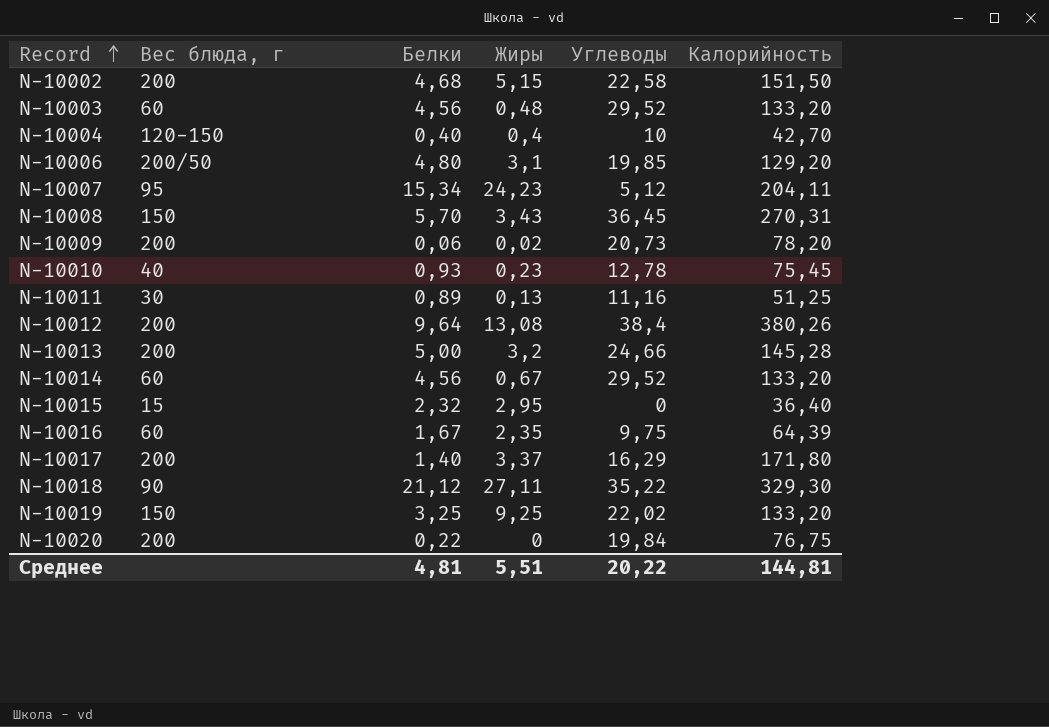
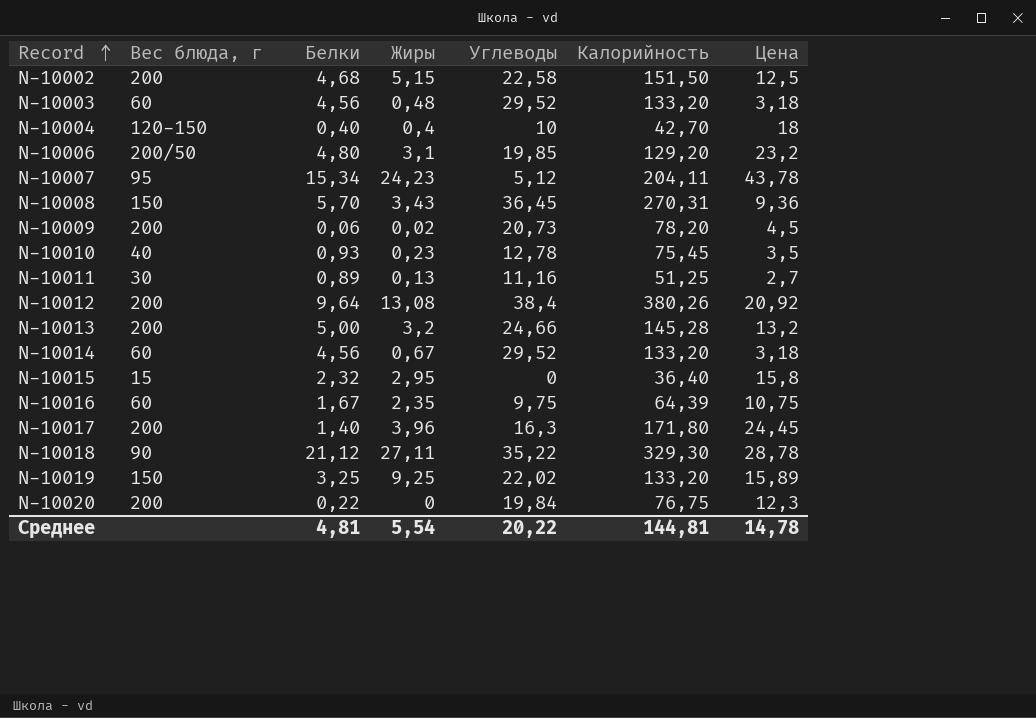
column Цена | position: none -> 7
N-10017 | Жиры: 3,37 -> 3,96
N-10017 | Углеводы: 16,29 -> 16,3
Среднее | Жиры: 5,51 -> 5,54

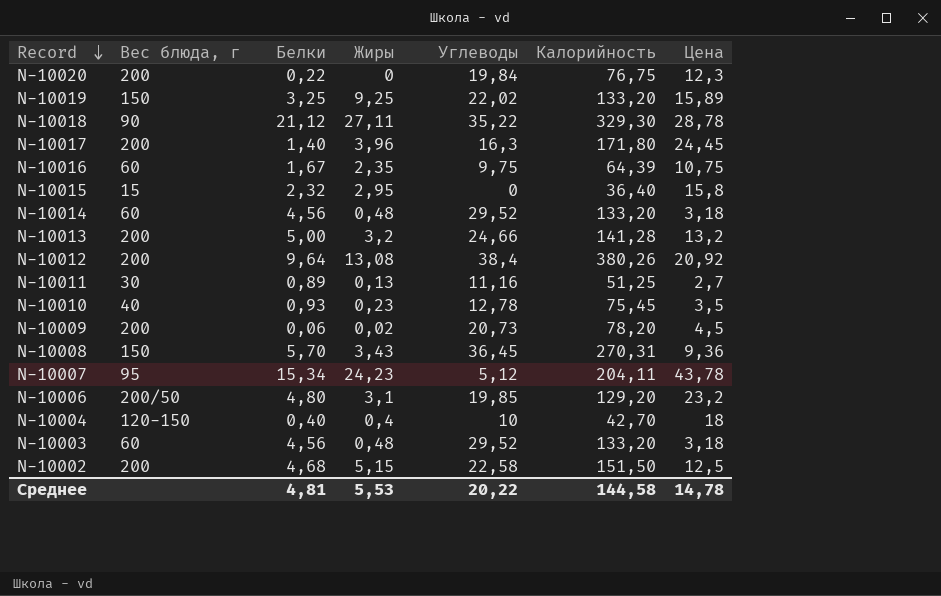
row order: Record ascending -> Record descending
N-10014 | Жиры: 0,67 -> 0,48
N-10013 | Калорийность: 145,28 -> 141,28
Среднее | Жиры: 5,54 -> 5,53
Среднее | Калорийность: 144,81 -> 144,58

